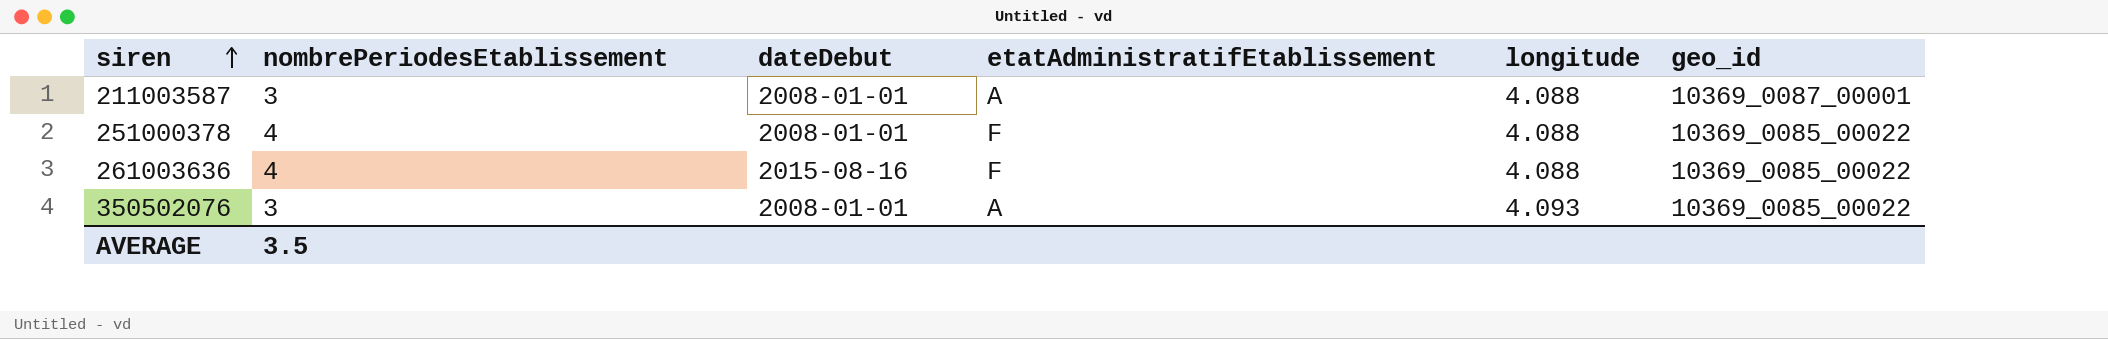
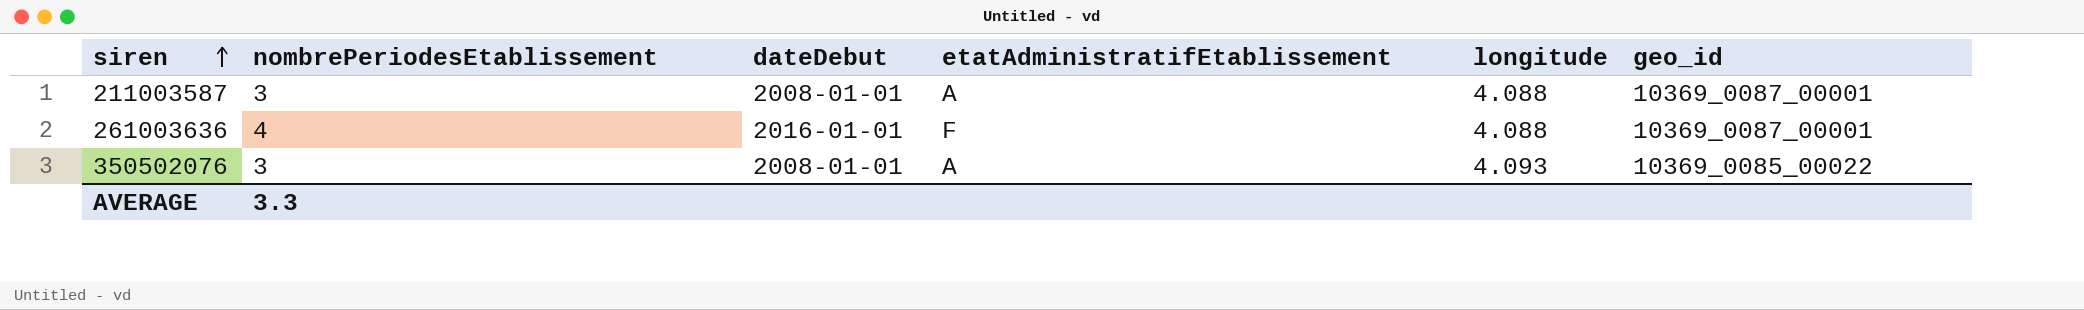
row 251000378: 4 | 2008-01-01 | F | 4.088 | 10369_0085_00022 -> none
261003636 | dateDebut: 2015-08-16 -> 2016-01-01
261003636 | geo_id: 10369_0085_00022 -> 10369_0087_00001
AVERAGE | nombrePeriodesEtablissement: 3.5 -> 3.3

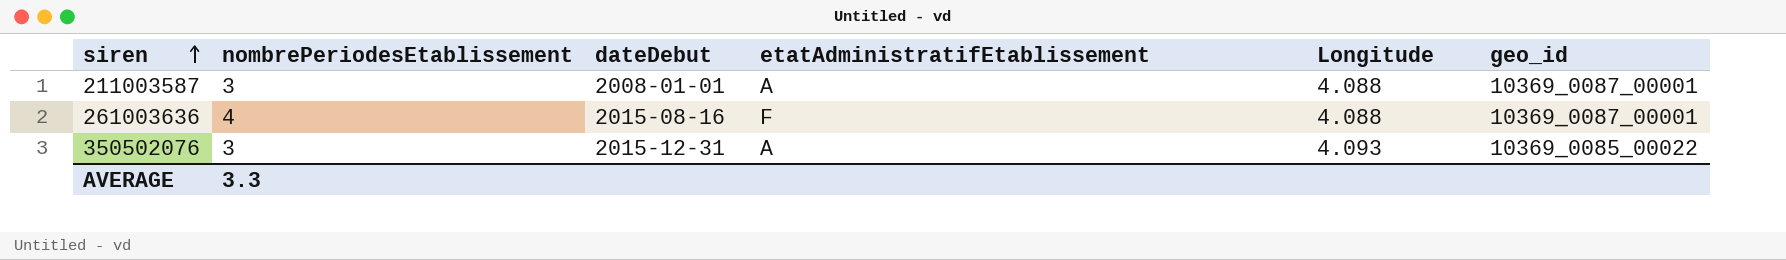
column name: longitude -> Longitude
261003636 | dateDebut: 2016-01-01 -> 2015-08-16
350502076 | dateDebut: 2008-01-01 -> 2015-12-31

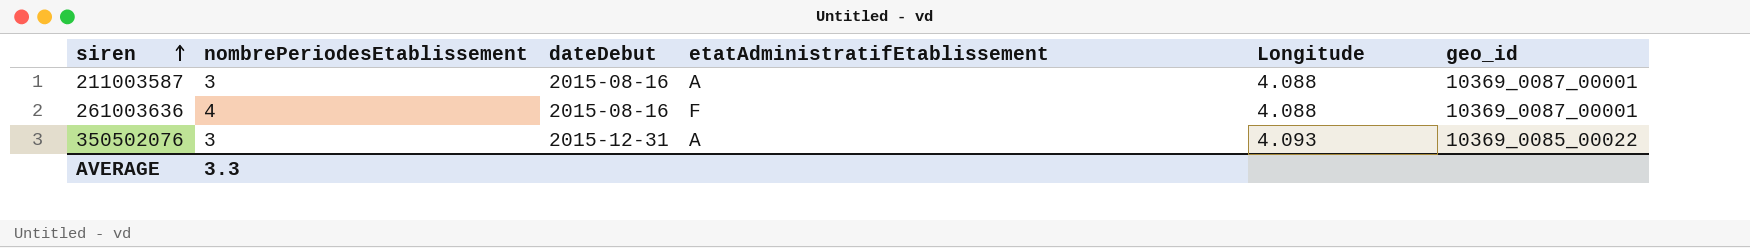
211003587 | dateDebut: 2008-01-01 -> 2015-08-16

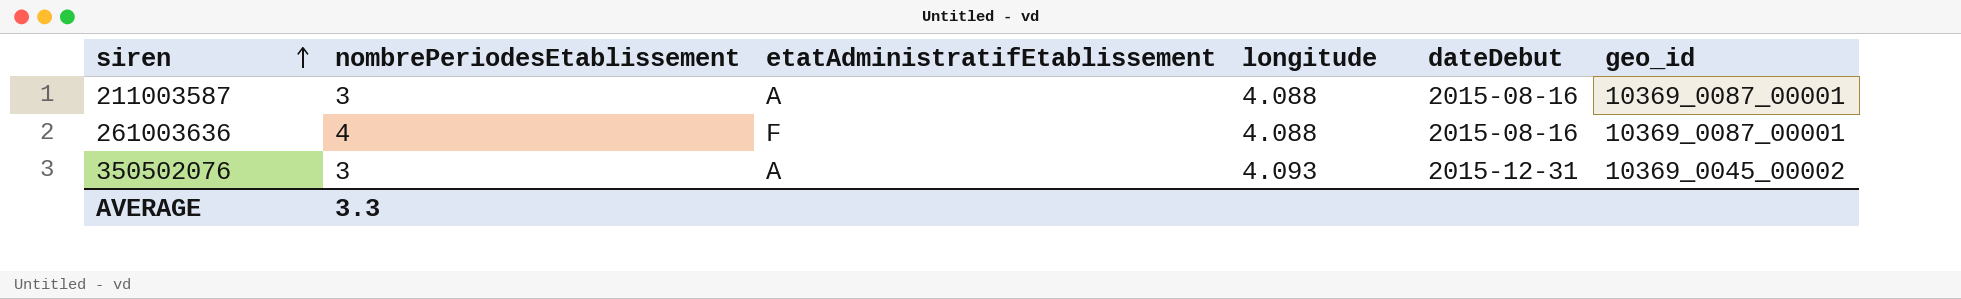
column name: Longitude -> longitude
column dateDebut | position: 3 -> 5
350502076 | geo_id: 10369_0085_00022 -> 10369_0045_00002

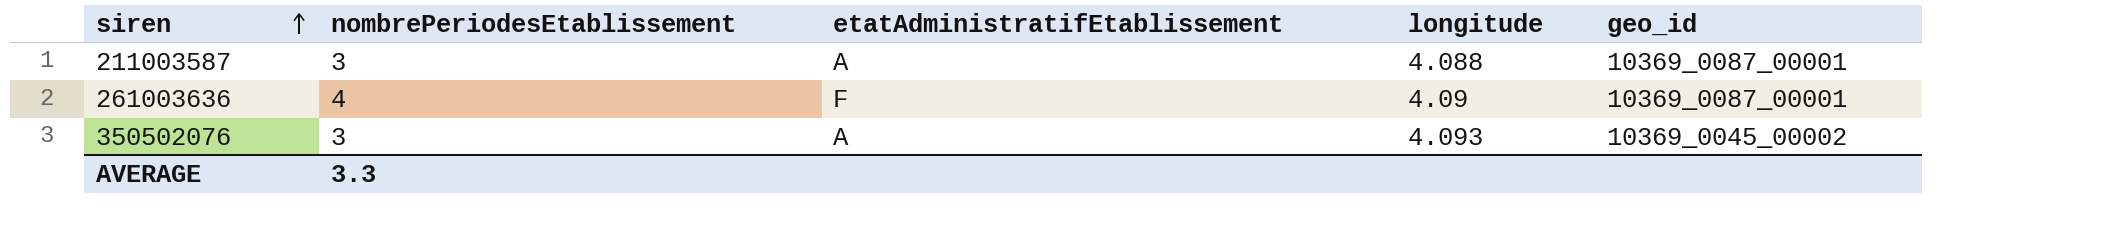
column dateDebut | position: 5 -> none
261003636 | longitude: 4.088 -> 4.09

